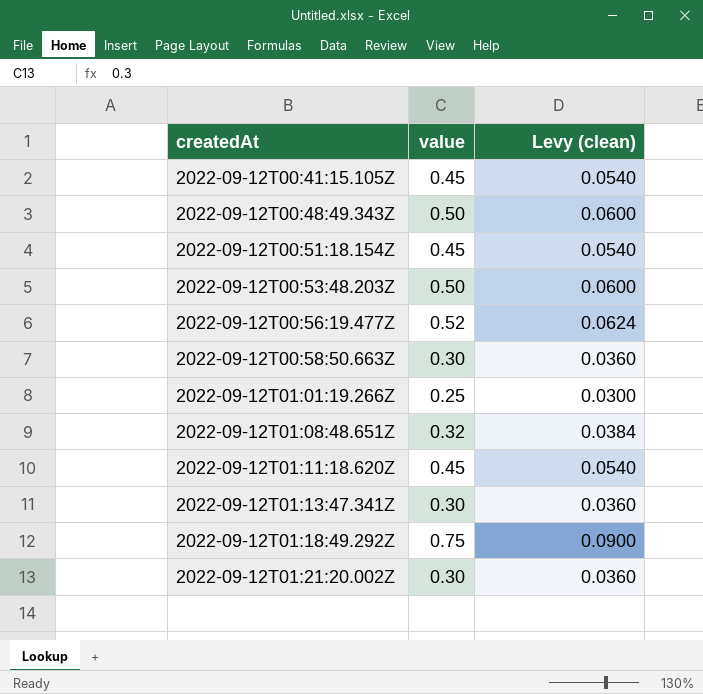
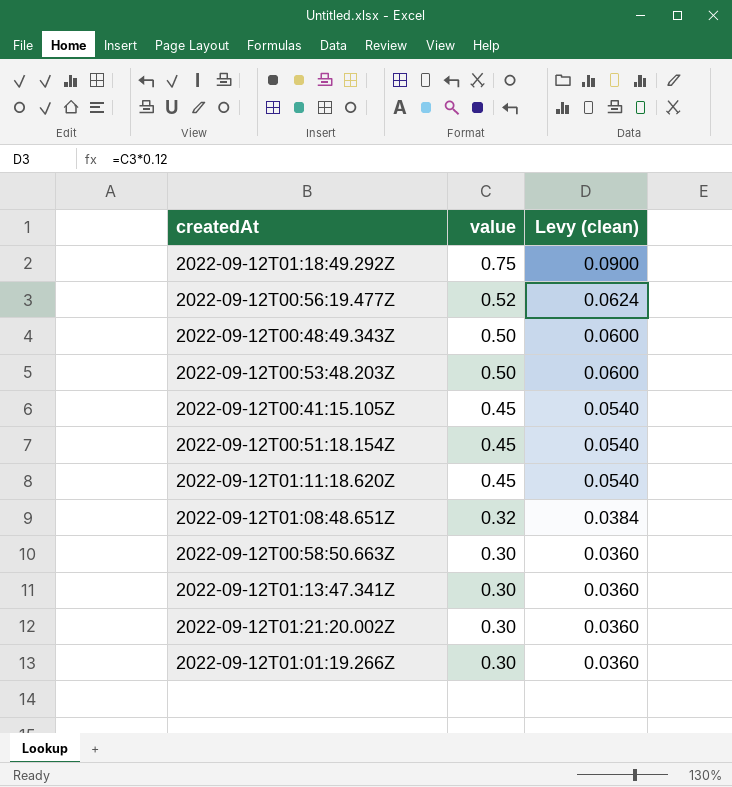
row order: createdAt ascending -> value descending
2022-09-12T01:01:19.266Z | value: 0.25 -> 0.30
2022-09-12T01:01:19.266Z | Levy (clean): 0.0300 -> 0.0360

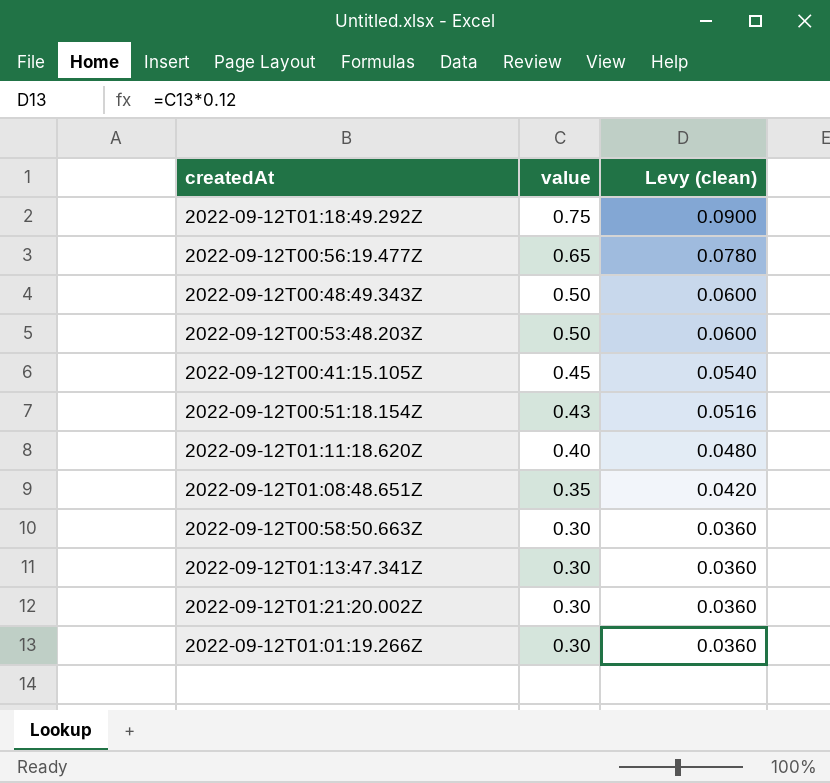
2022-09-12T00:56:19.477Z | value: 0.52 -> 0.65
2022-09-12T00:56:19.477Z | Levy (clean): 0.0624 -> 0.0780
2022-09-12T00:51:18.154Z | value: 0.45 -> 0.43
2022-09-12T00:51:18.154Z | Levy (clean): 0.0540 -> 0.0516
2022-09-12T01:11:18.620Z | value: 0.45 -> 0.40
2022-09-12T01:11:18.620Z | Levy (clean): 0.0540 -> 0.0480
2022-09-12T01:08:48.651Z | value: 0.32 -> 0.35
2022-09-12T01:08:48.651Z | Levy (clean): 0.0384 -> 0.0420

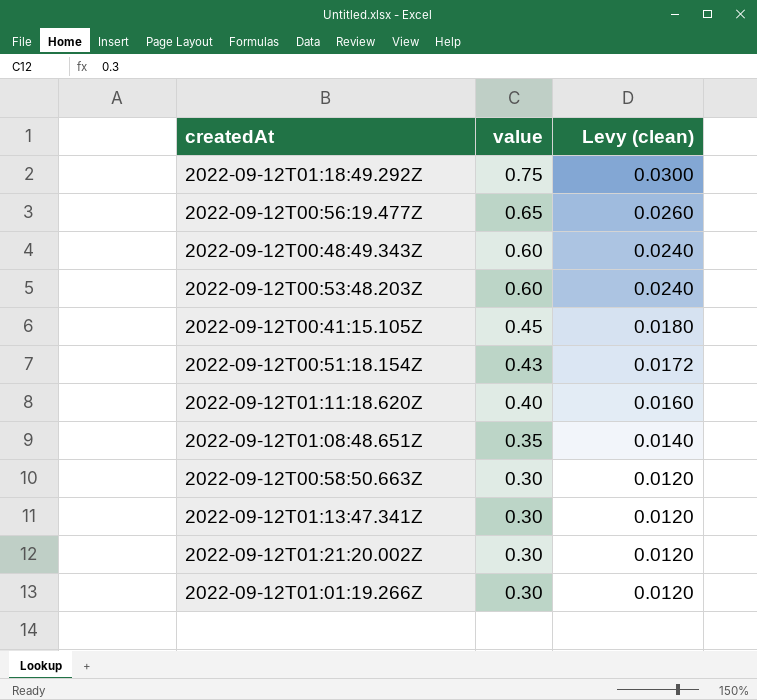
column Levy (clean) | formula: [value] * 0.12 -> [value] * 0.04
2022-09-12T00:48:49.343Z | value: 0.50 -> 0.60
2022-09-12T00:53:48.203Z | value: 0.50 -> 0.60

